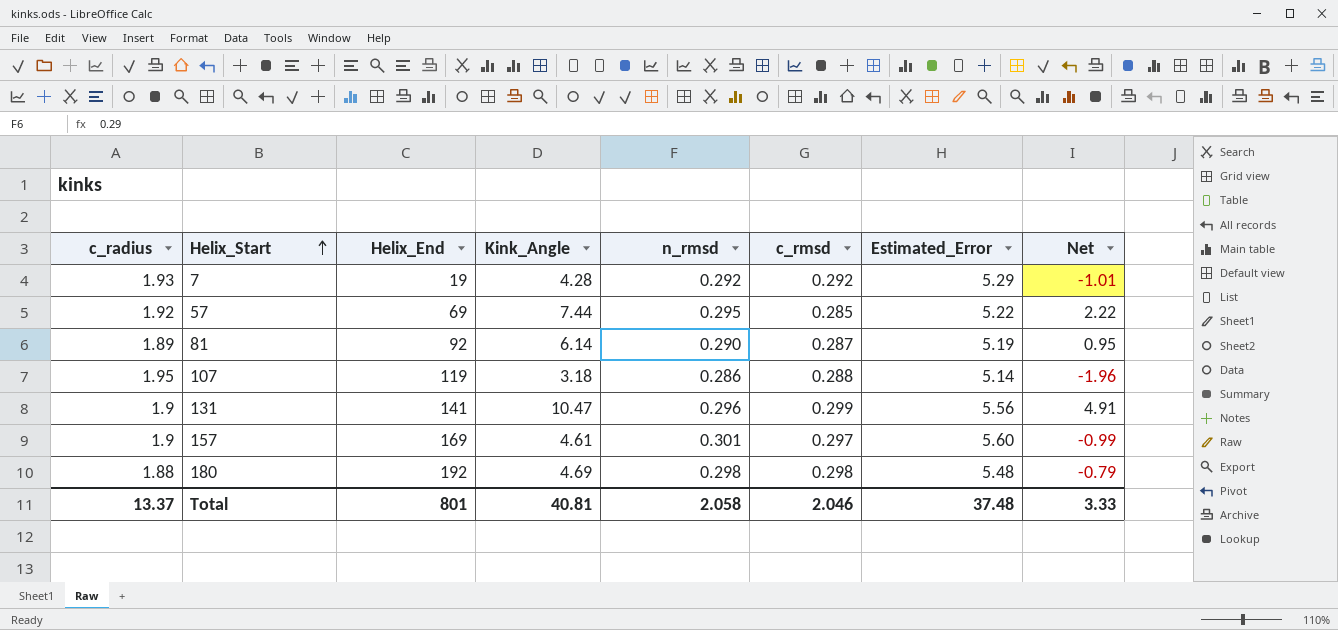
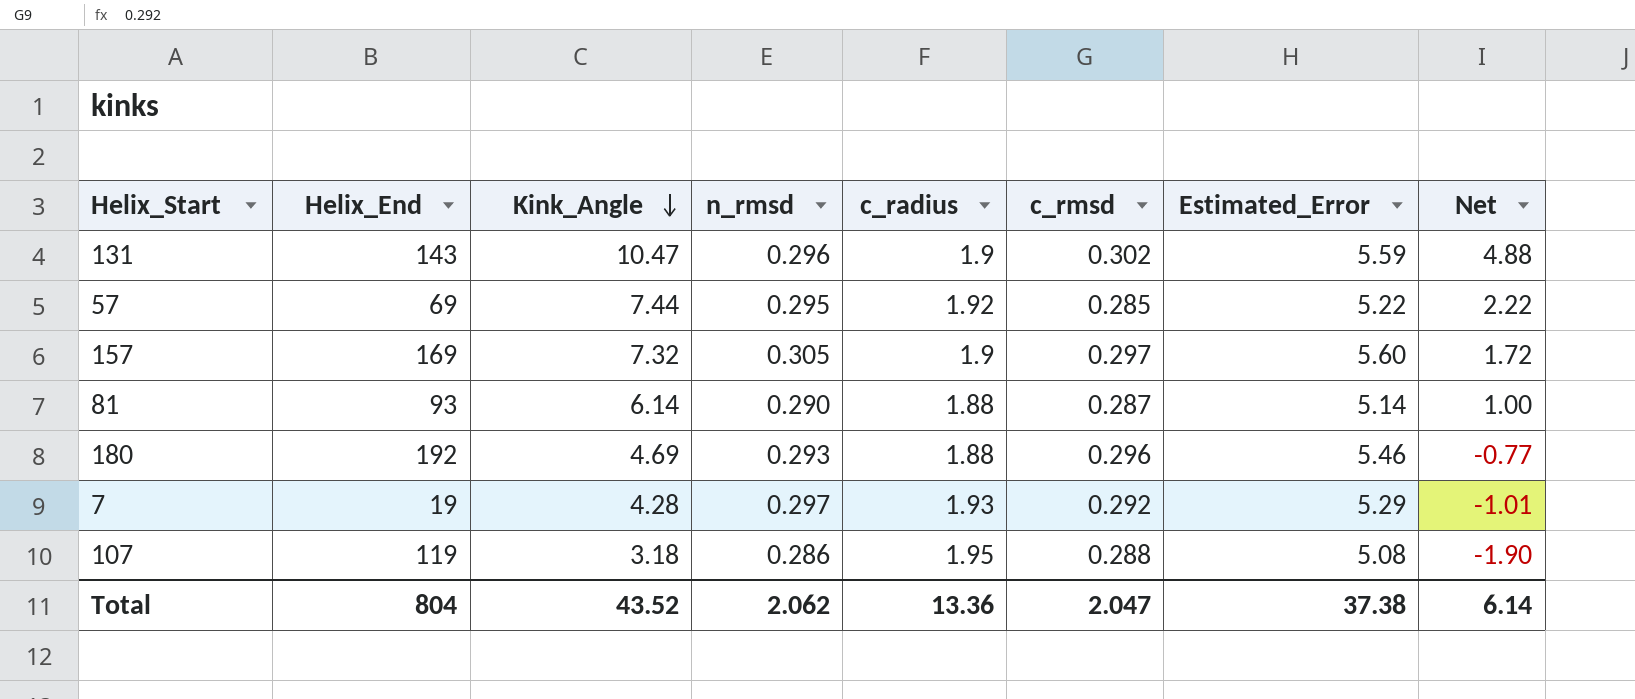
row order: Helix_Start ascending -> Kink_Angle descending
column c_radius | position: 1 -> 5
131 | Helix_End: 141 -> 143
131 | c_rmsd: 0.299 -> 0.302
131 | Estimated_Error: 5.56 -> 5.59
131 | Net: 4.91 -> 4.88
157 | Kink_Angle: 4.61 -> 7.32
157 | n_rmsd: 0.301 -> 0.305
157 | Net: -0.99 -> 1.72
81 | Helix_End: 92 -> 93
81 | c_radius: 1.89 -> 1.88
81 | Estimated_Error: 5.19 -> 5.14
81 | Net: 0.95 -> 1.00
180 | n_rmsd: 0.298 -> 0.293
180 | c_rmsd: 0.298 -> 0.296
180 | Estimated_Error: 5.48 -> 5.46
180 | Net: -0.79 -> -0.77
7 | n_rmsd: 0.292 -> 0.297
107 | Estimated_Error: 5.14 -> 5.08
107 | Net: -1.96 -> -1.90
Total | Helix_End: 801 -> 804
Total | Kink_Angle: 40.81 -> 43.52
Total | n_rmsd: 2.058 -> 2.062
Total | c_radius: 13.37 -> 13.36
Total | c_rmsd: 2.046 -> 2.047
Total | Estimated_Error: 37.48 -> 37.38
Total | Net: 3.33 -> 6.14

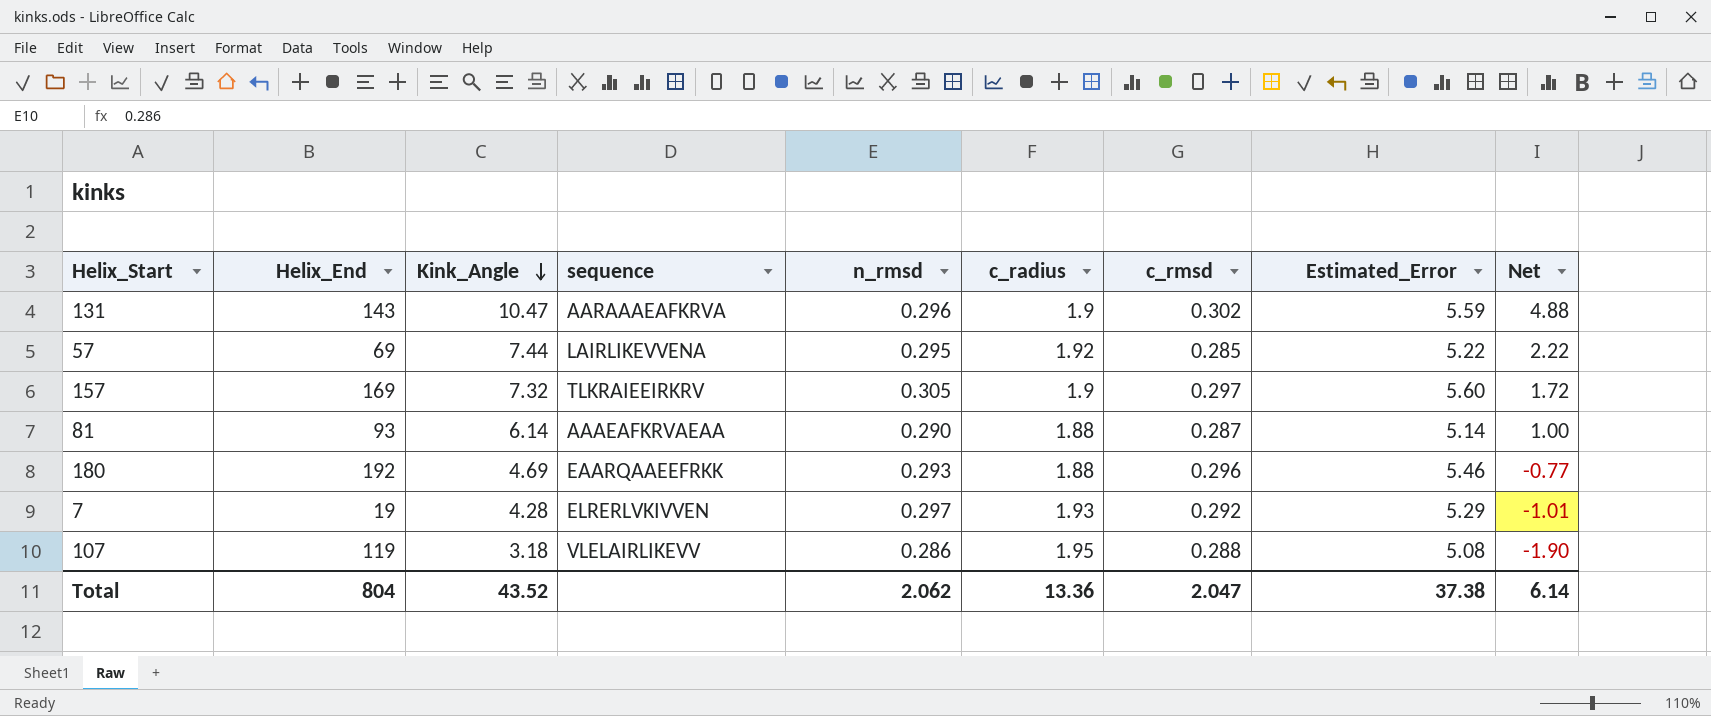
column sequence | position: none -> 4

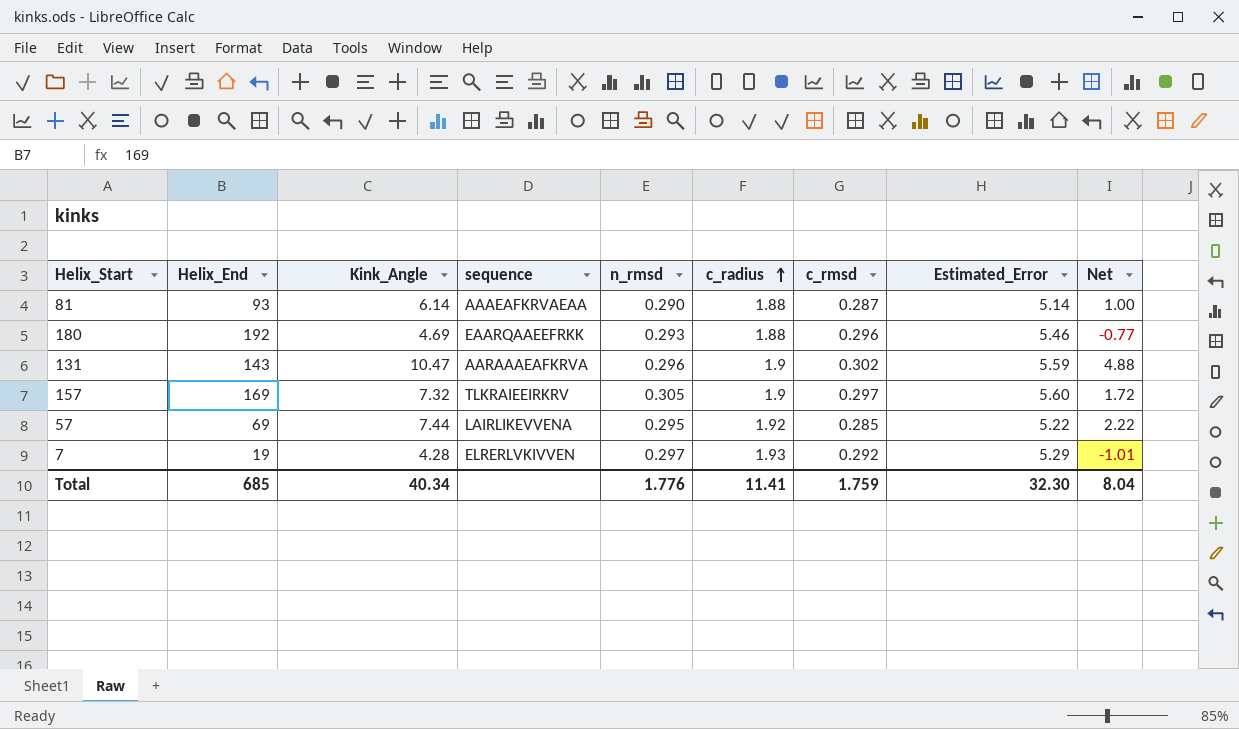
row order: Kink_Angle descending -> c_radius ascending
row 107: 119 | 3.18 | VLELAIRLIKEVV | 0.286 | 1.95 | 0.288 | 5.08 | -1.90 -> none
Total | Helix_End: 804 -> 685
Total | Kink_Angle: 43.52 -> 40.34
Total | n_rmsd: 2.062 -> 1.776
Total | c_radius: 13.36 -> 11.41
Total | c_rmsd: 2.047 -> 1.759
Total | Estimated_Error: 37.38 -> 32.30
Total | Net: 6.14 -> 8.04

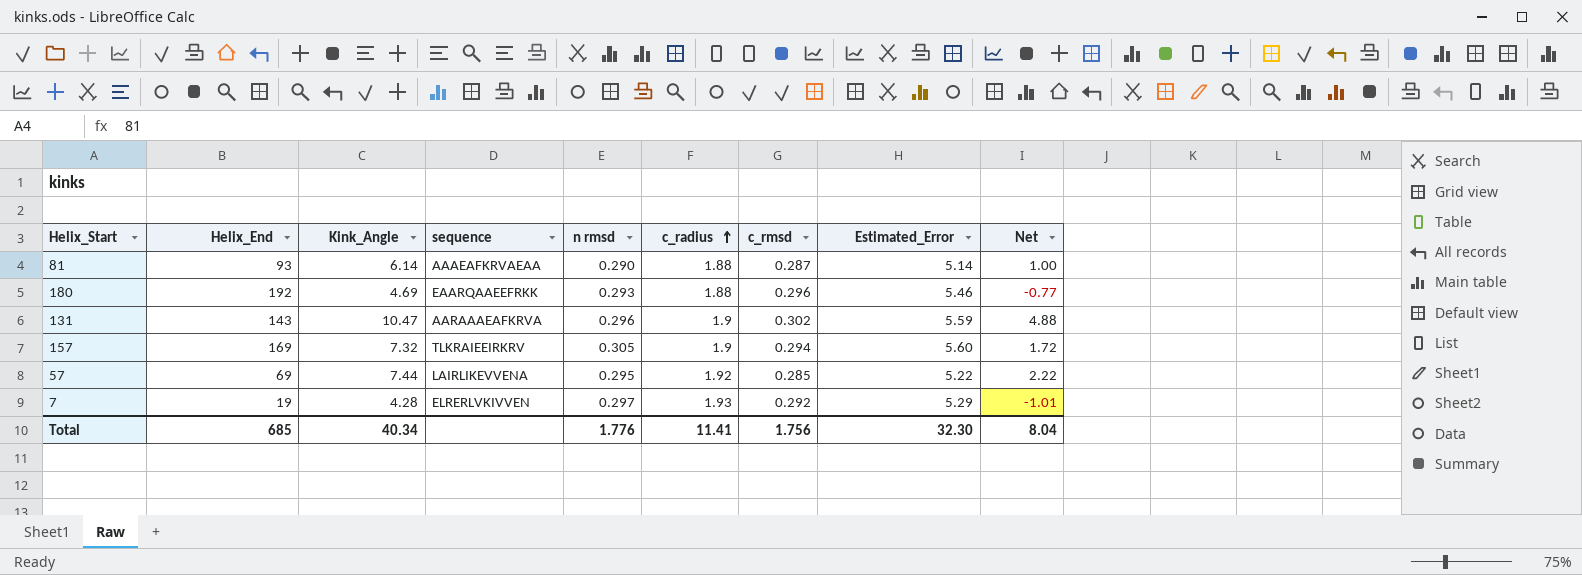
column name: n_rmsd -> n rmsd
157 | c_rmsd: 0.297 -> 0.294
Total | c_rmsd: 1.759 -> 1.756

